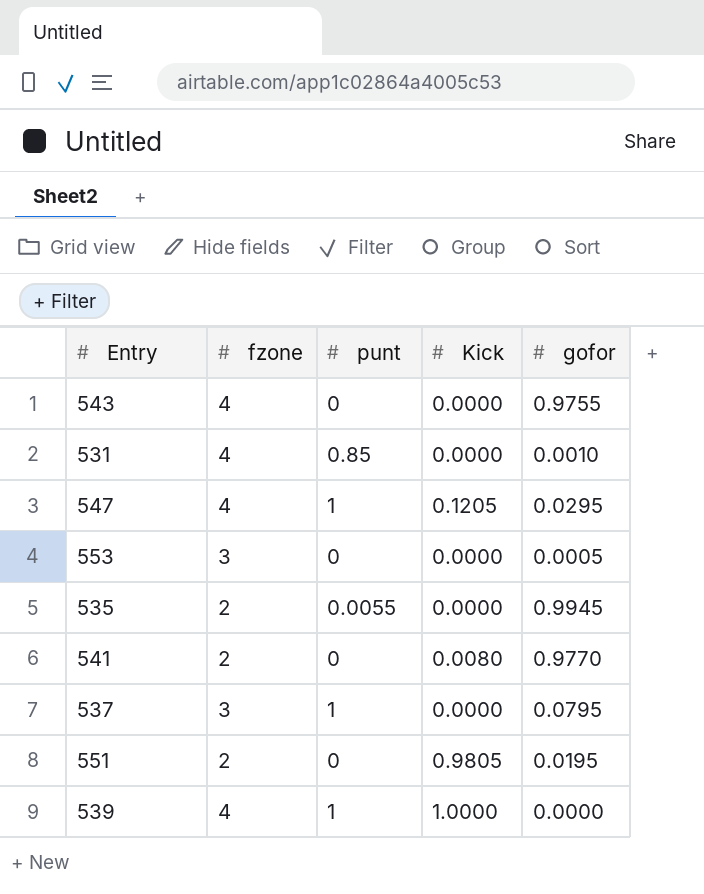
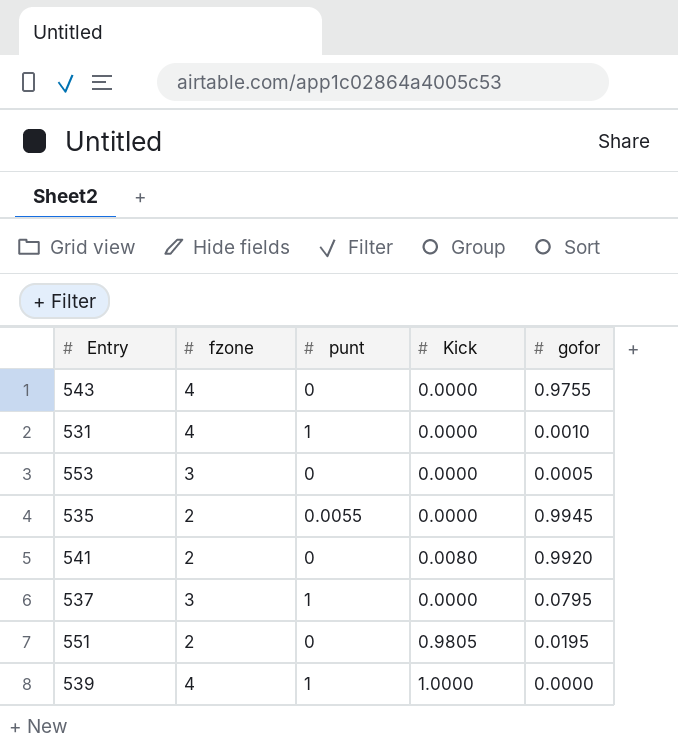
row 547: 4 | 1 | 0.1205 | 0.0295 -> none
531 | punt: 0.85 -> 1
541 | gofor: 0.9770 -> 0.9920

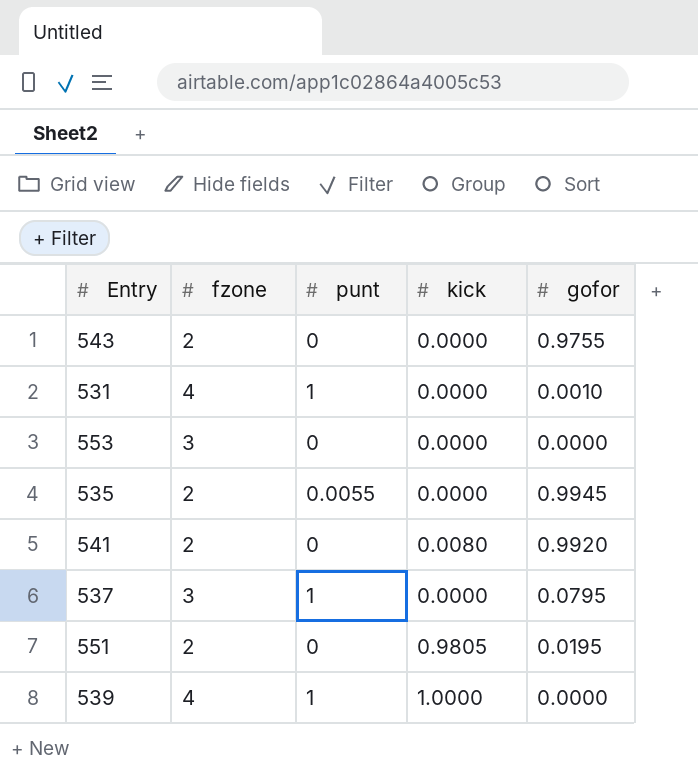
column name: Kick -> kick
543 | fzone: 4 -> 2
553 | gofor: 0.0005 -> 0.0000

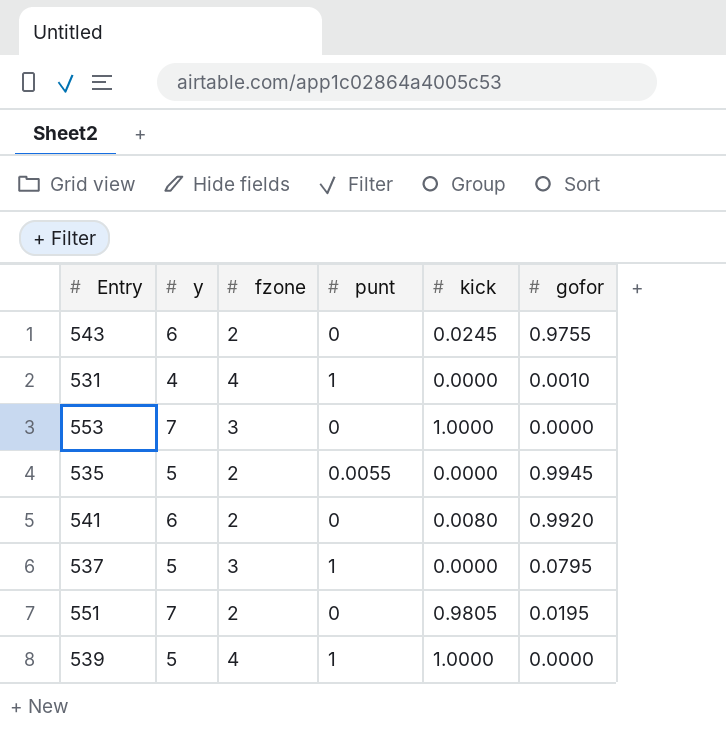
column y | position: none -> 2
543 | kick: 0.0000 -> 0.0245
553 | kick: 0.0000 -> 1.0000

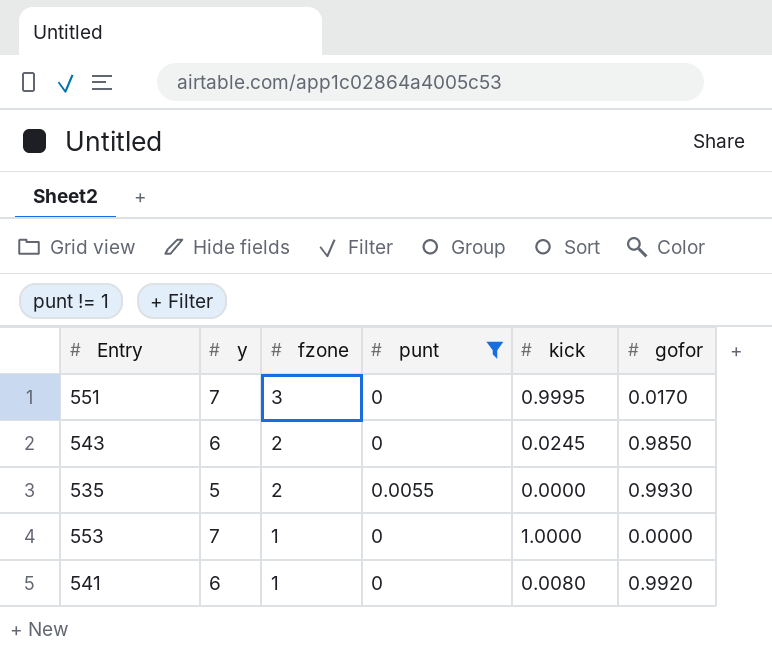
filter: none -> punt != 1
row order: none -> fzone descending
551 | fzone: 2 -> 3
551 | kick: 0.9805 -> 0.9995
551 | gofor: 0.0195 -> 0.0170
543 | gofor: 0.9755 -> 0.9850
535 | gofor: 0.9945 -> 0.9930
553 | fzone: 3 -> 1
541 | fzone: 2 -> 1

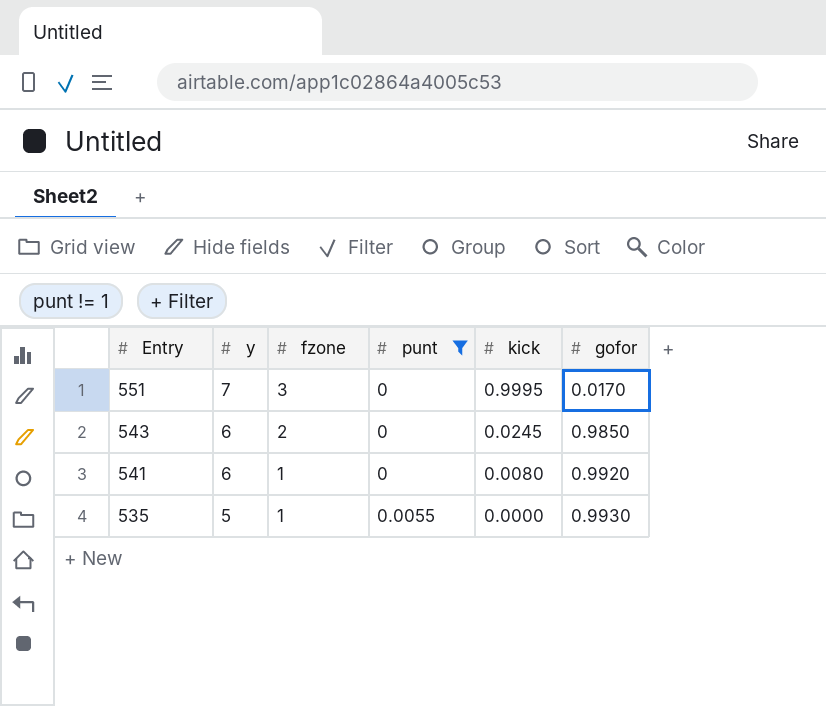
row order: fzone descending -> Entry descending
row 553: 7 | 1 | 0 | 1.0000 | 0.0000 -> none
535 | fzone: 2 -> 1

